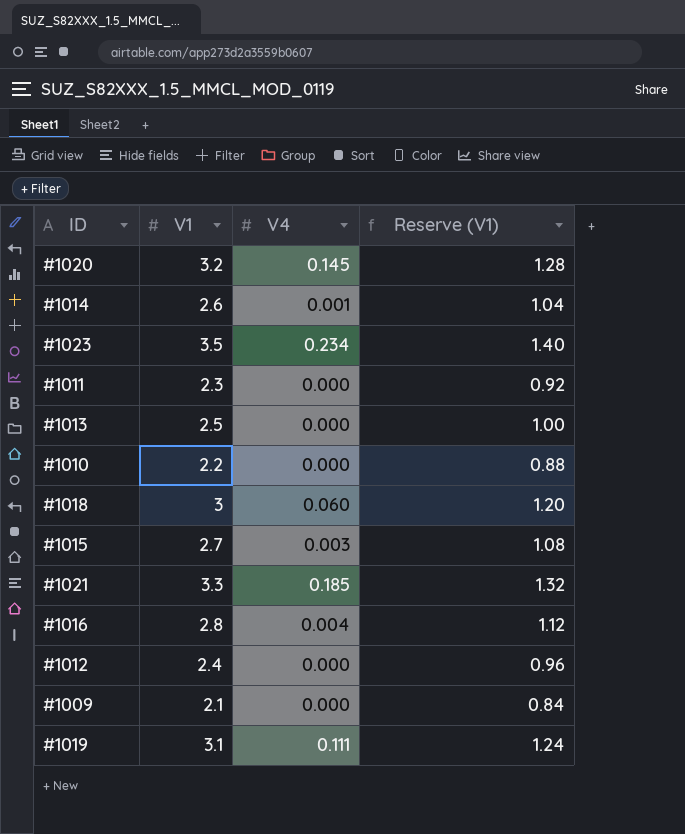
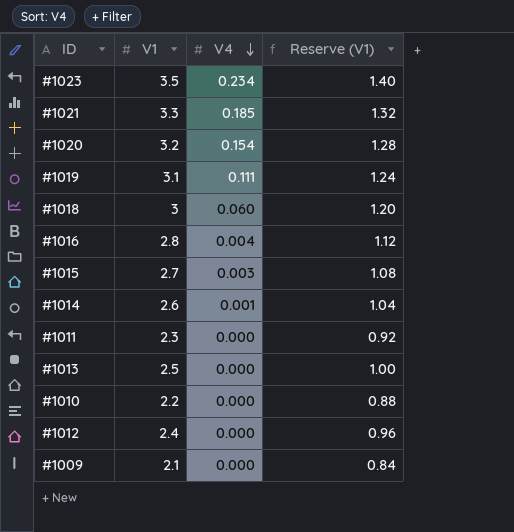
row order: none -> V4 descending
#1020 | V4: 0.145 -> 0.154

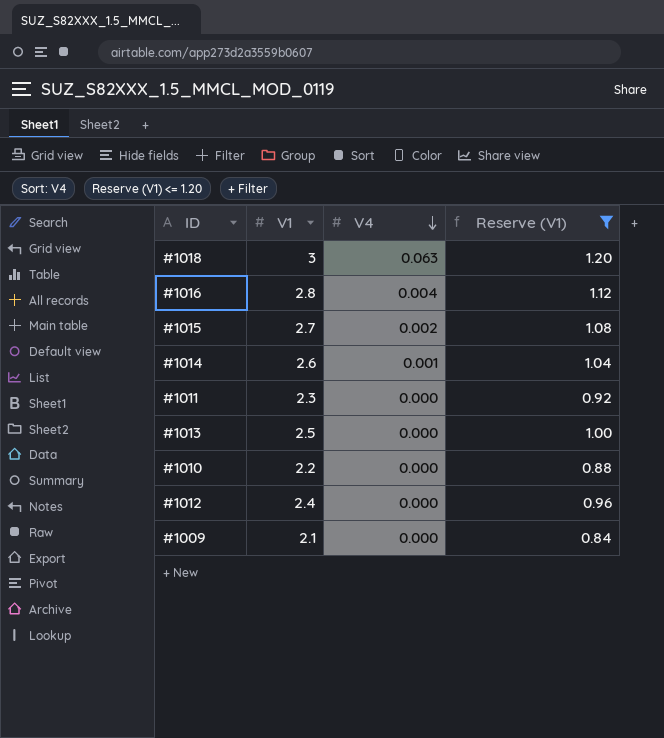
filter: none -> Reserve (V1) <= 1.20
#1018 | V4: 0.060 -> 0.063
#1015 | V4: 0.003 -> 0.002

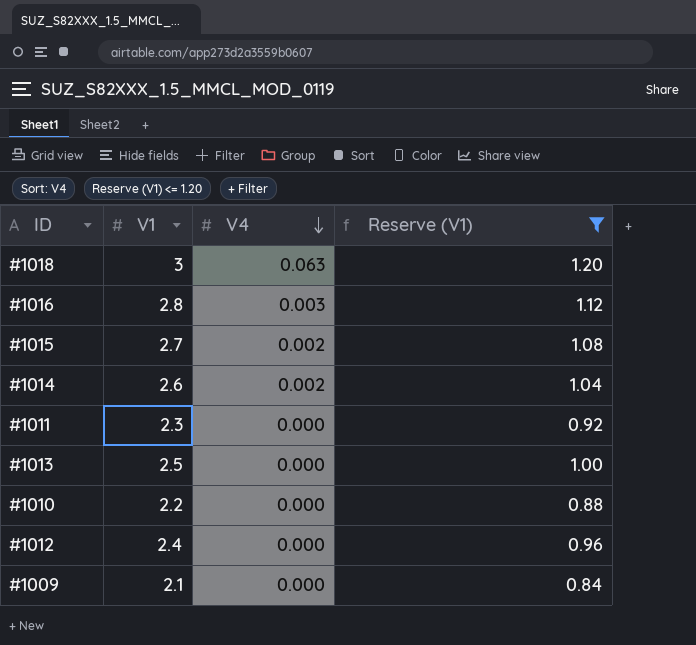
#1016 | V4: 0.004 -> 0.003
#1014 | V4: 0.001 -> 0.002

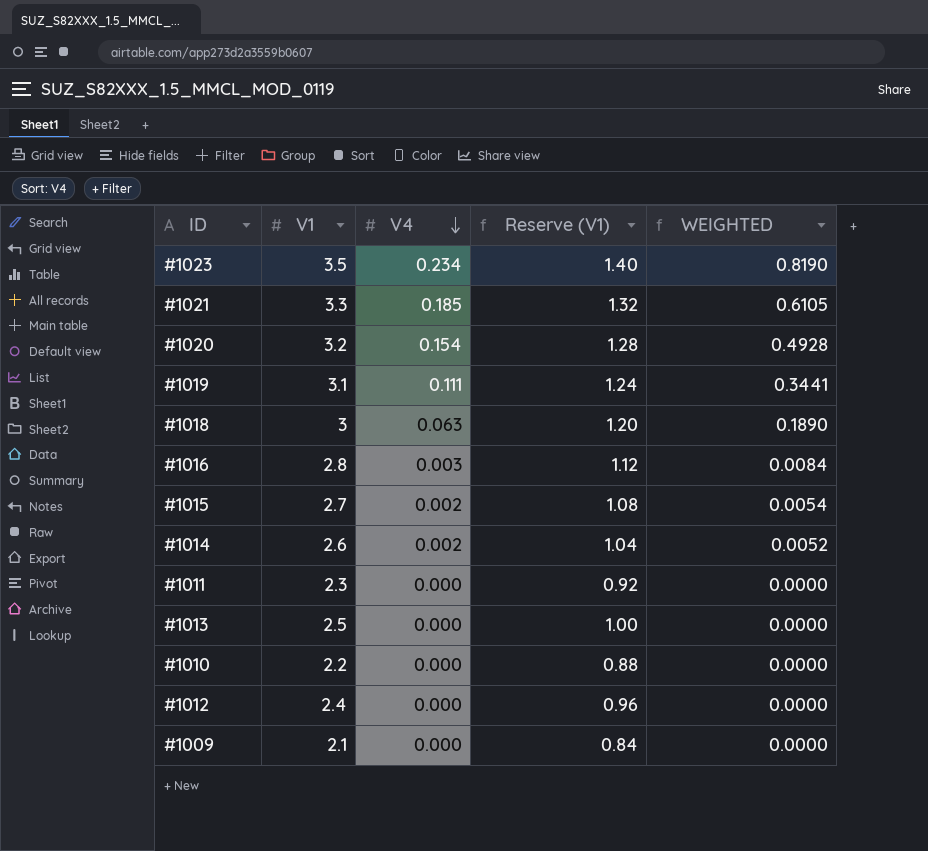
filter: Reserve (V1) <= 1.20 -> none
column WEIGHTED | formula: none -> [V1] * [V4]

